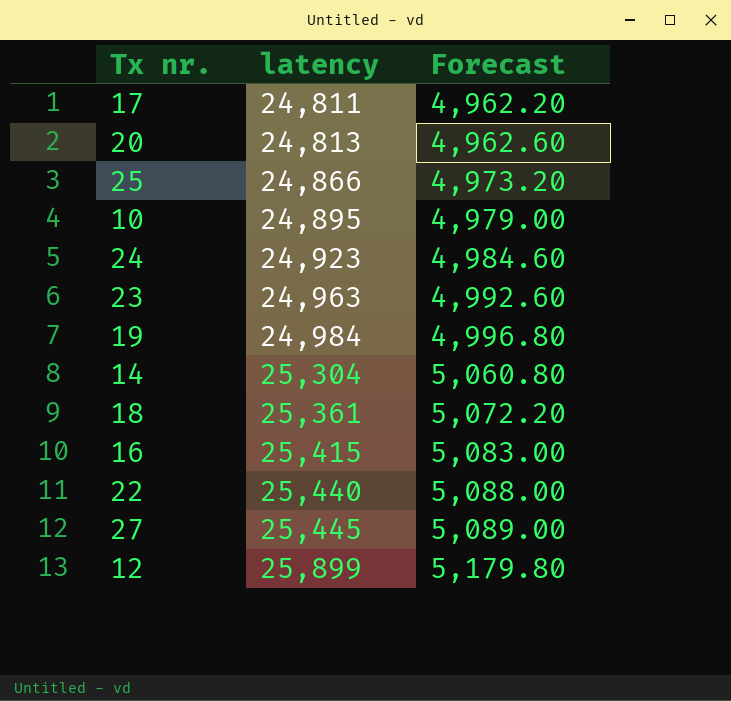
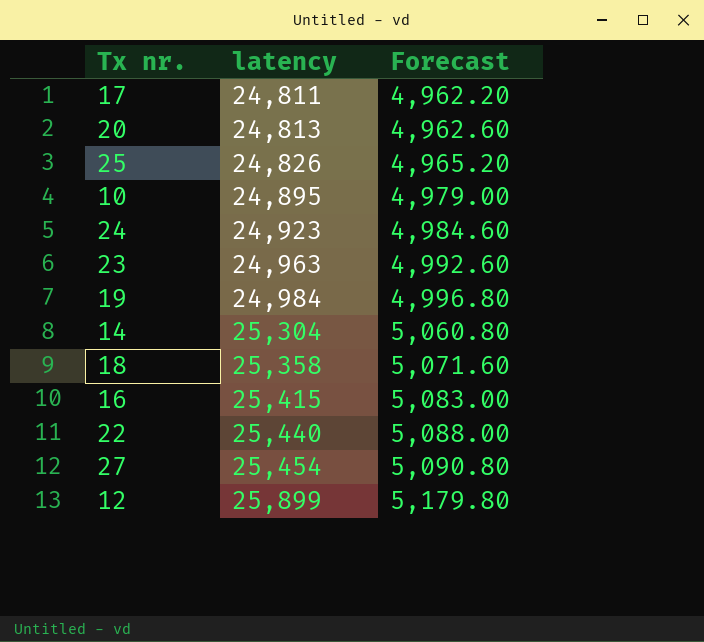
25 | latency: 24,866 -> 24,826
25 | Forecast: 4,973.20 -> 4,965.20
18 | latency: 25,361 -> 25,358
18 | Forecast: 5,072.20 -> 5,071.60
27 | latency: 25,445 -> 25,454
27 | Forecast: 5,089.00 -> 5,090.80

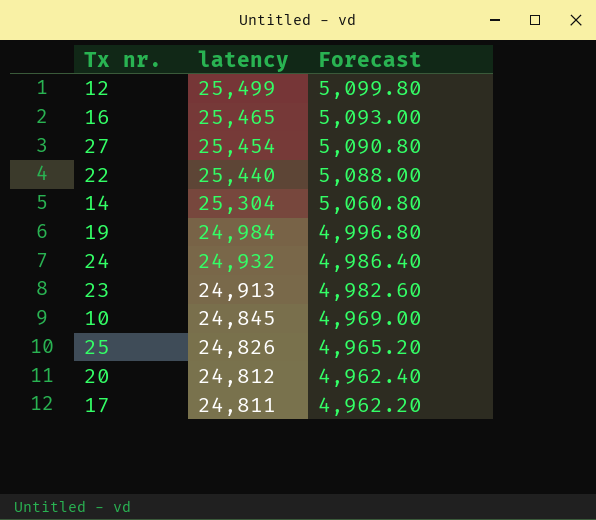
row order: latency ascending -> latency descending
row 18: 25,358 | 5,071.60 -> none
12 | latency: 25,899 -> 25,499
12 | Forecast: 5,179.80 -> 5,099.80
16 | latency: 25,415 -> 25,465
16 | Forecast: 5,083.00 -> 5,093.00
24 | latency: 24,923 -> 24,932
24 | Forecast: 4,984.60 -> 4,986.40
23 | latency: 24,963 -> 24,913
23 | Forecast: 4,992.60 -> 4,982.60
10 | latency: 24,895 -> 24,845
10 | Forecast: 4,979.00 -> 4,969.00
20 | latency: 24,813 -> 24,812
20 | Forecast: 4,962.60 -> 4,962.40

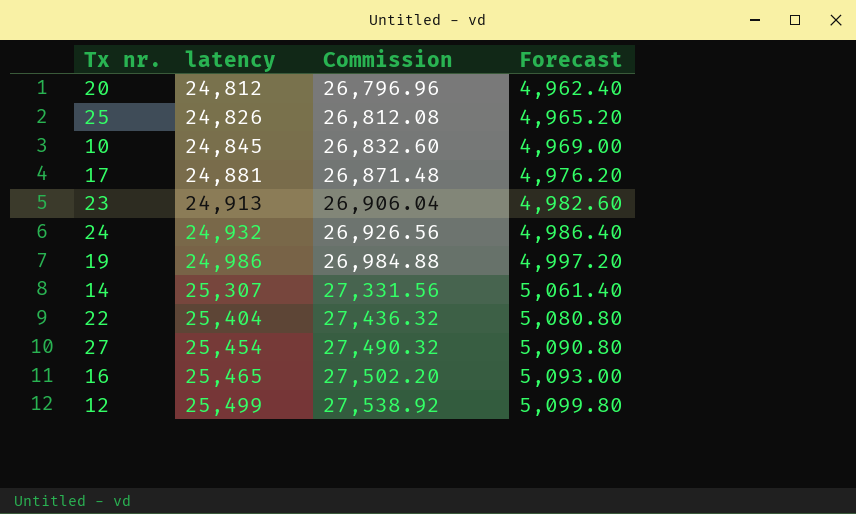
row order: latency descending -> latency ascending
column Commission | formula: none -> [latency] * 1.08
17 | latency: 24,811 -> 24,881
17 | Forecast: 4,962.20 -> 4,976.20
19 | latency: 24,984 -> 24,986
19 | Forecast: 4,996.80 -> 4,997.20
14 | latency: 25,304 -> 25,307
14 | Forecast: 5,060.80 -> 5,061.40
22 | latency: 25,440 -> 25,404
22 | Forecast: 5,088.00 -> 5,080.80

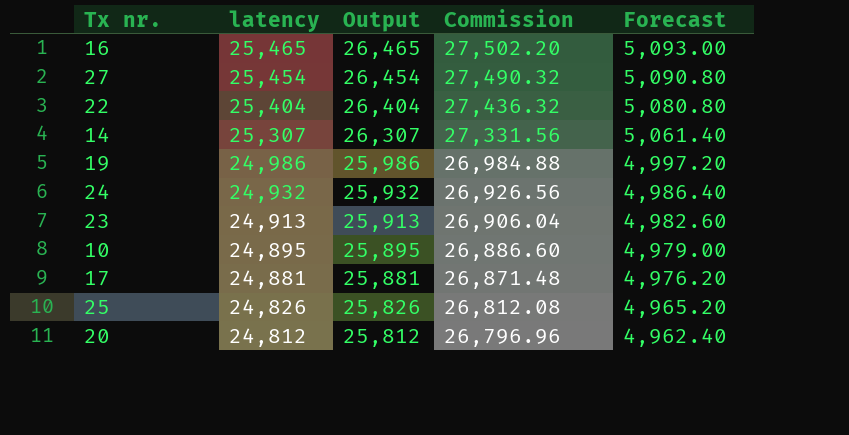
row order: latency ascending -> latency descending
column Output | formula: none -> [latency] + 1000
row 12: 25,499 | 27,538.92 | 5,099.80 -> none
10 | latency: 24,845 -> 24,895
10 | Commission: 26,832.60 -> 26,886.60
10 | Forecast: 4,969.00 -> 4,979.00

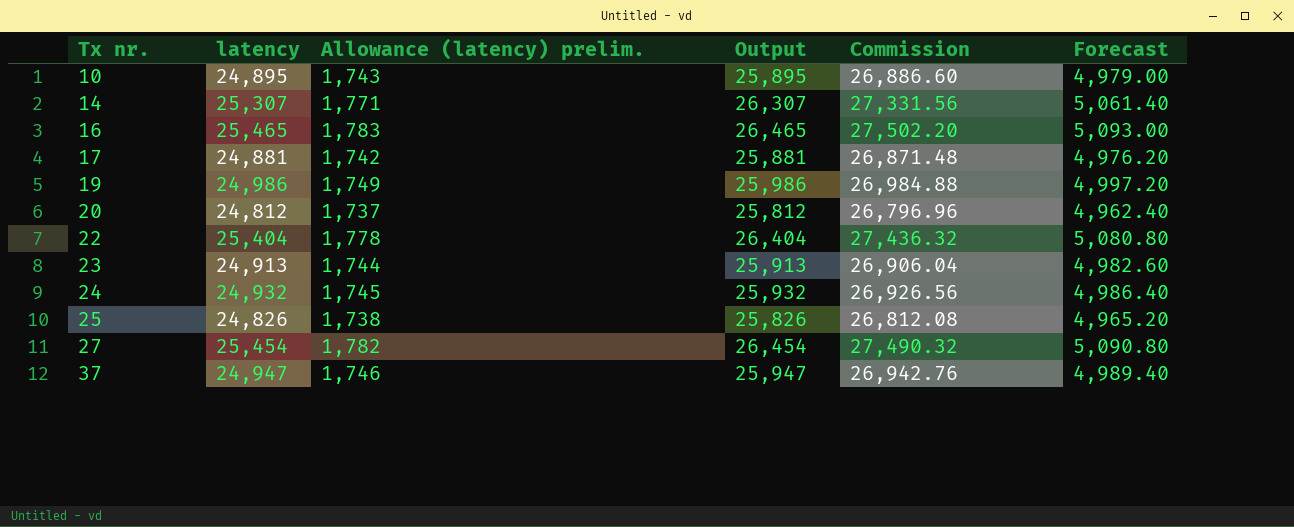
row order: latency descending -> Tx nr. ascending
column Allowance (latency) prelim. | formula: none -> [latency] * 0.07
row 37: none -> 24,947 | 1,746 | 25,947 | 26,942.76 | 4,989.40

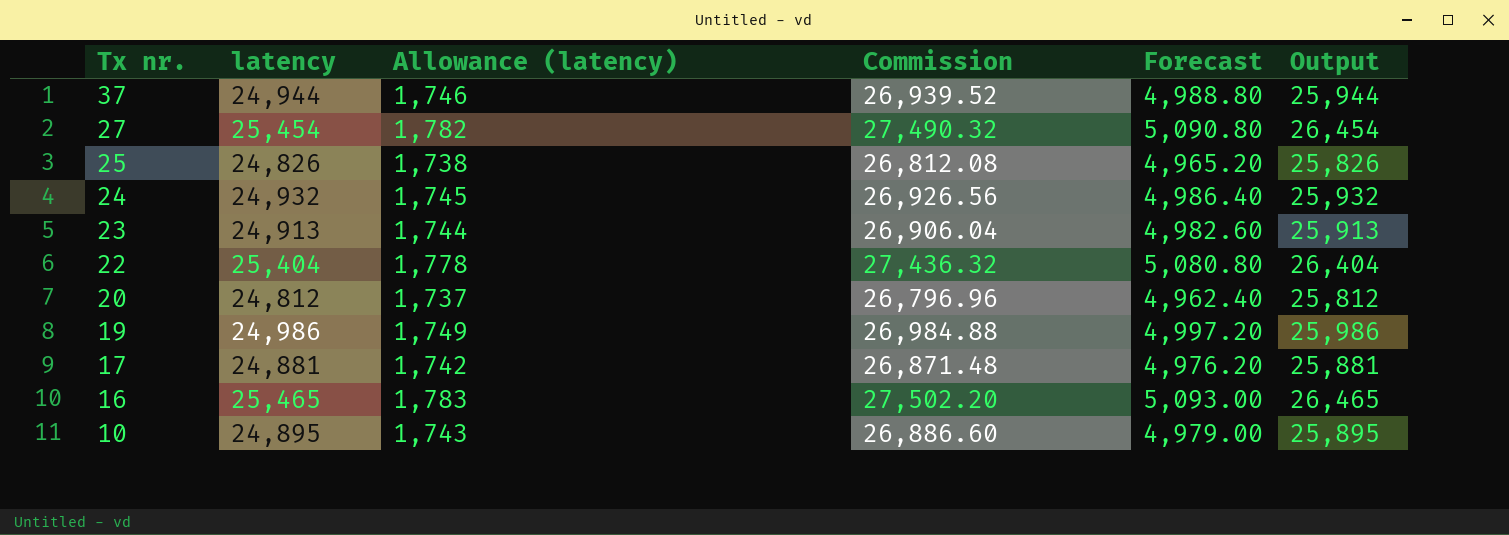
row order: Tx nr. ascending -> Tx nr. descending
column name: Allowance (latency) prelim. -> Allowance (latency)
column Output | position: 4 -> 6
row 14: 25,307 | 1,771 | 26,307 | 27,331.56 | 5,061.40 -> none
37 | latency: 24,947 -> 24,944
37 | Commission: 26,942.76 -> 26,939.52
37 | Forecast: 4,989.40 -> 4,988.80
37 | Output: 25,947 -> 25,944

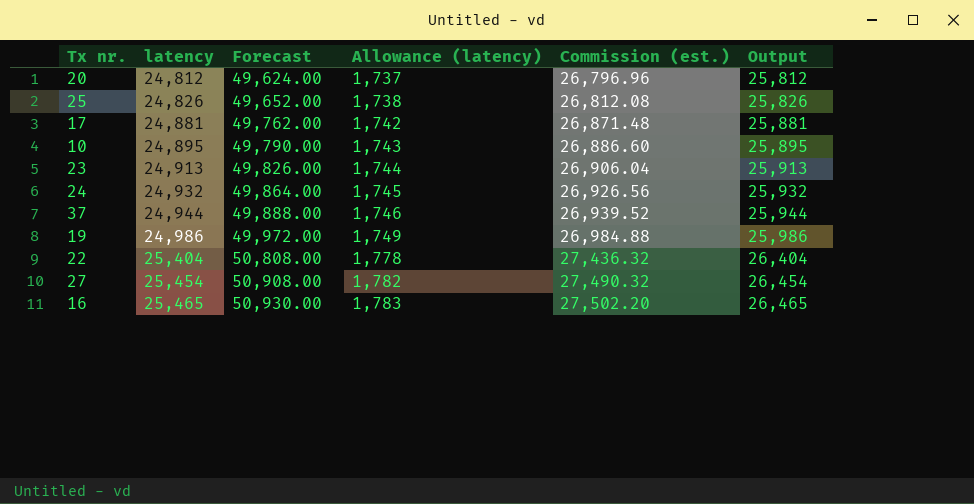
row order: Tx nr. descending -> latency ascending
column Forecast | formula: [latency] * 0.2 -> [latency] * 2
column Forecast | position: 5 -> 3
column name: Commission -> Commission (est.)

